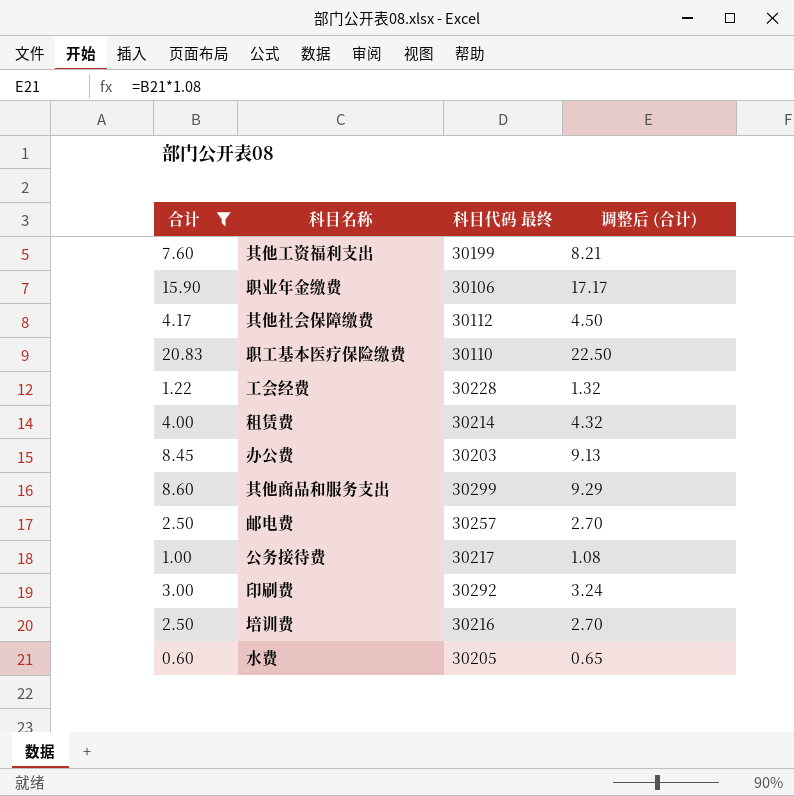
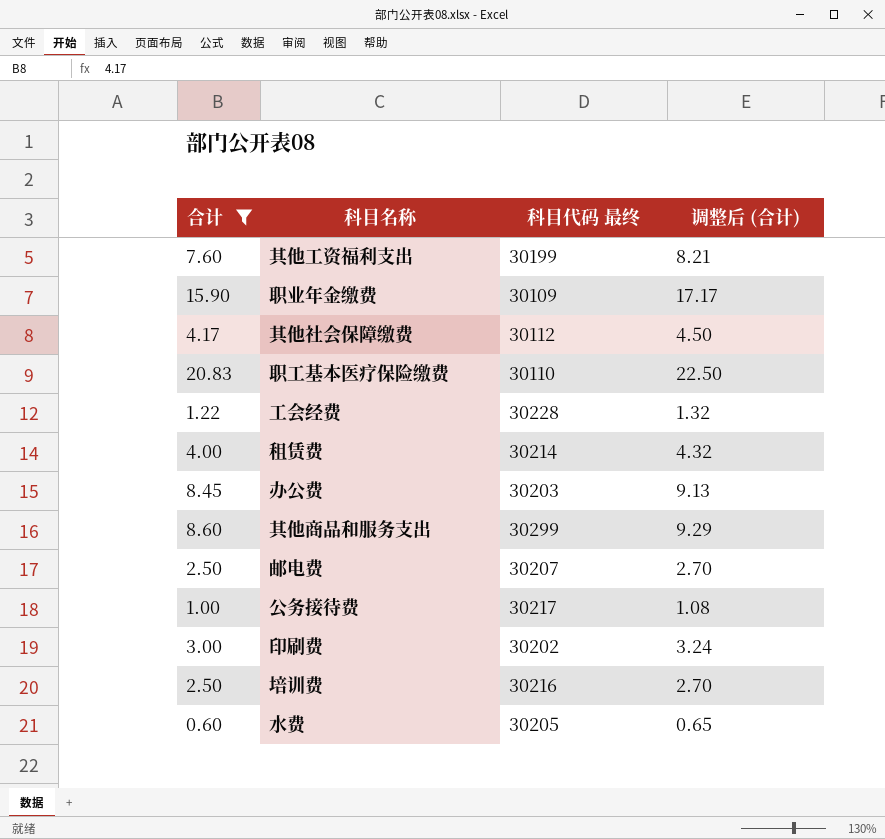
职业年金缴费 | 科目代码 最终: 30106 -> 30109
邮电费 | 科目代码 最终: 30257 -> 30207
印刷费 | 科目代码 最终: 30292 -> 30202

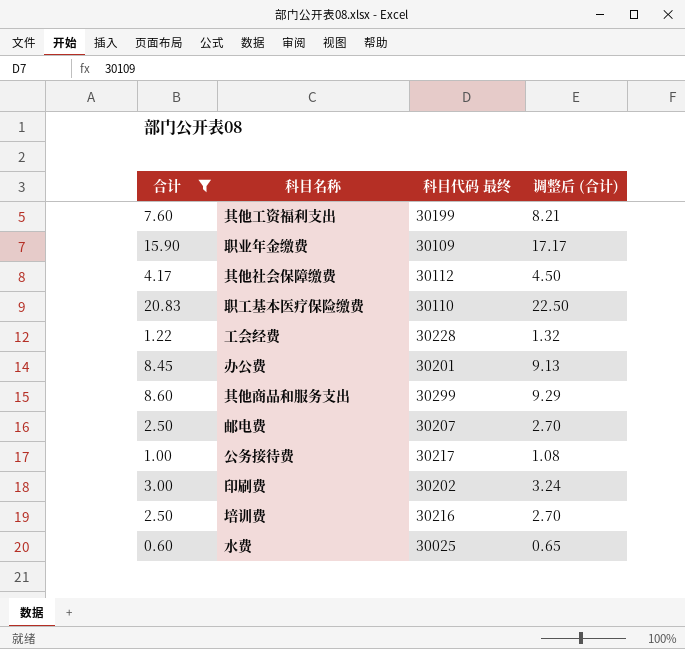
row 租赁费: 4.00 | 30214 | 4.32 -> none
办公费 | 科目代码 最终: 30203 -> 30201
水费 | 科目代码 最终: 30205 -> 30025

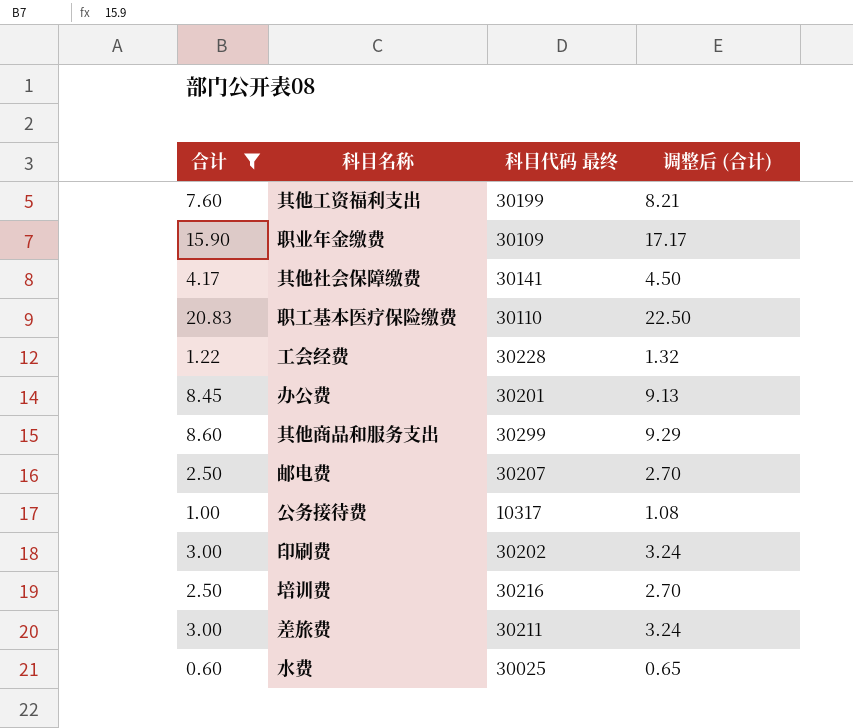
其他社会保障缴费 | 科目代码 最终: 30112 -> 30141
公务接待费 | 科目代码 最终: 30217 -> 10317
row 差旅费: none -> 3.00 | 30211 | 3.24

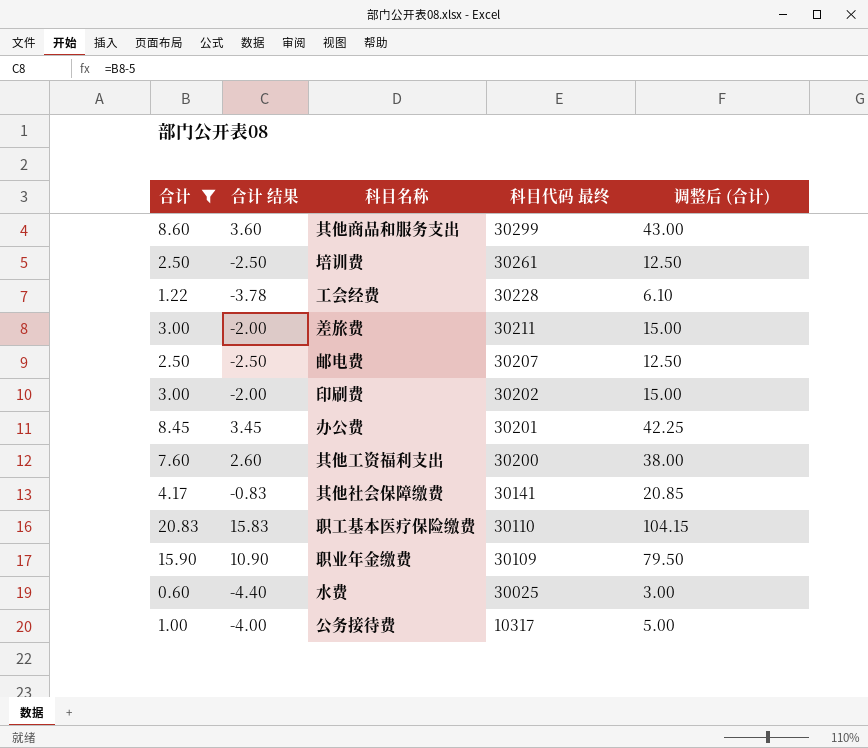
row order: none -> 科目代码 最终 descending
column 合计 结果 | formula: none -> [合计] - 5
column 调整后 (合计) | formula: [合计] * 1.08 -> [合计] * 5
培训费 | 科目代码 最终: 30216 -> 30261
其他工资福利支出 | 科目代码 最终: 30199 -> 30200

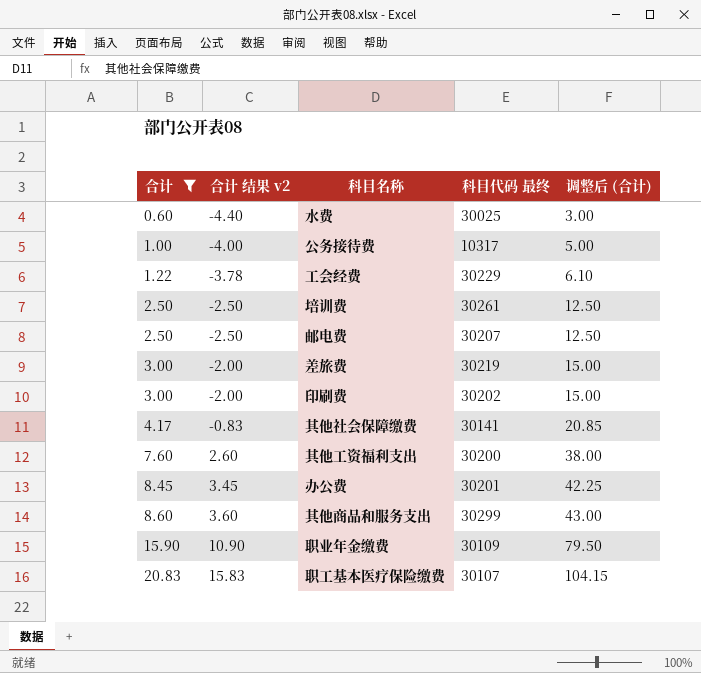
row order: 科目代码 最终 descending -> 合计 ascending
column name: 合计 结果 -> 合计 结果 v2
工会经费 | 科目代码 最终: 30228 -> 30229
差旅费 | 科目代码 最终: 30211 -> 30219
职工基本医疗保险缴费 | 科目代码 最终: 30110 -> 30107

